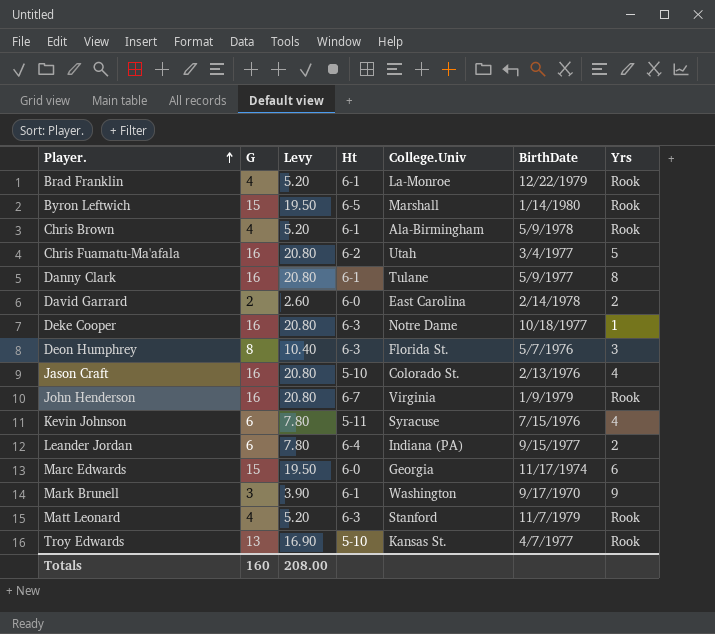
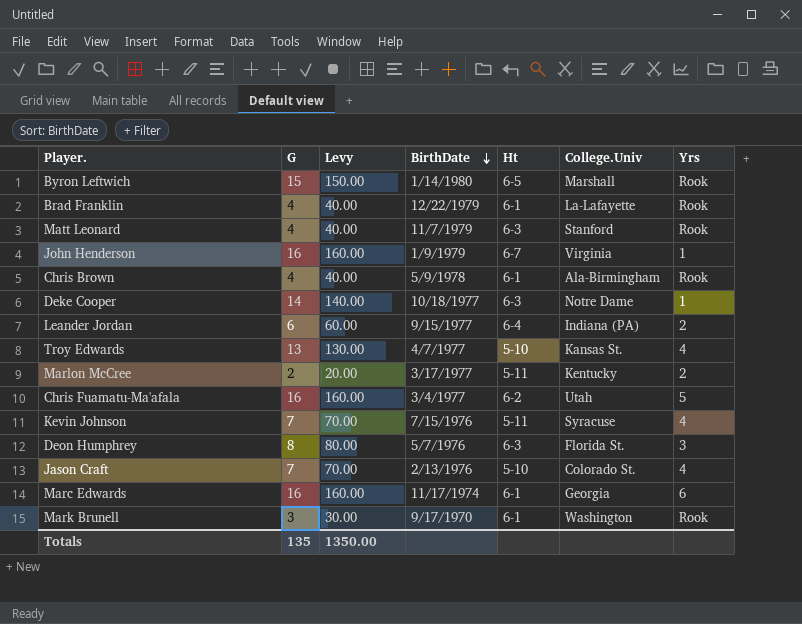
row order: Player. ascending -> BirthDate descending
column Levy | formula: [G] * 1.3 -> [G] * 10
column BirthDate | position: 6 -> 4
row Danny Clark: 16 | 20.80 | 6-1 | Tulane | 5/9/1977 | 8 -> none
row David Garrard: 2 | 2.60 | 6-0 | East Carolina | 2/14/1978 | 2 -> none
Brad Franklin | College.Univ: La-Monroe -> La-Lafayette
John Henderson | Yrs: Rook -> 1
Deke Cooper | G: 16 -> 14
Troy Edwards | Yrs: Rook -> 4
row Marlon McCree: none -> 2 | 20.00 | 3/17/1977 | 5-11 | Kentucky | 2
Kevin Johnson | G: 6 -> 7
Jason Craft | G: 16 -> 7
Marc Edwards | G: 15 -> 16
Marc Edwards | Ht: 6-0 -> 6-1
Mark Brunell | Yrs: 9 -> Rook
Totals | G: 160 -> 135
Totals | Levy: 208.00 -> 1350.00

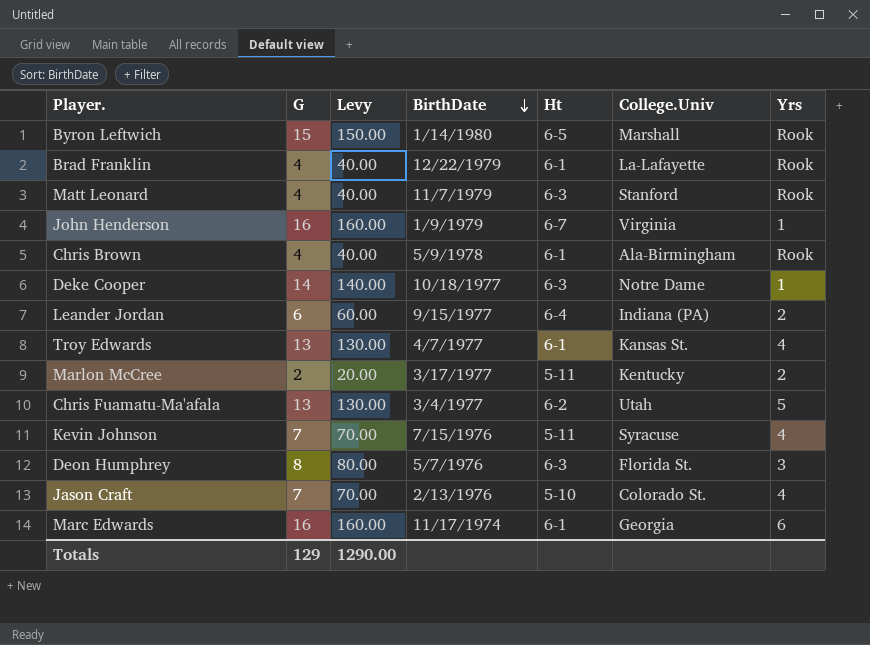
row Mark Brunell: 3 | 30.00 | 9/17/1970 | 6-1 | Washington | Rook -> none
Troy Edwards | Ht: 5-10 -> 6-1
Chris Fuamatu-Ma'afala | G: 16 -> 13
Chris Fuamatu-Ma'afala | Levy: 160.00 -> 130.00
Totals | G: 135 -> 129
Totals | Levy: 1350.00 -> 1290.00

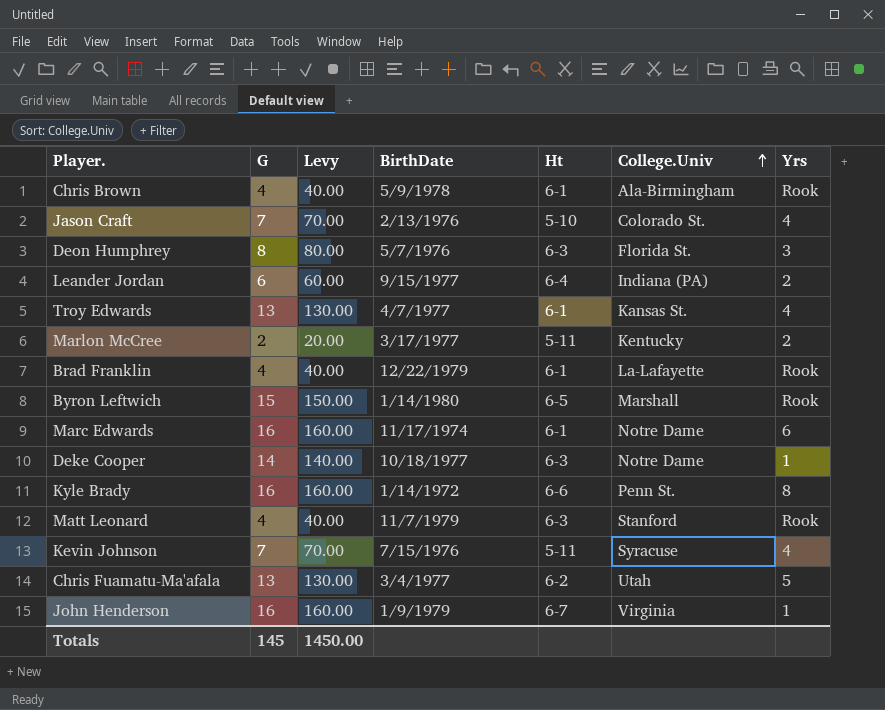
row order: BirthDate descending -> College.Univ ascending
Marc Edwards | College.Univ: Georgia -> Notre Dame
row Kyle Brady: none -> 16 | 160.00 | 1/14/1972 | 6-6 | Penn St. | 8
Totals | G: 129 -> 145
Totals | Levy: 1290.00 -> 1450.00

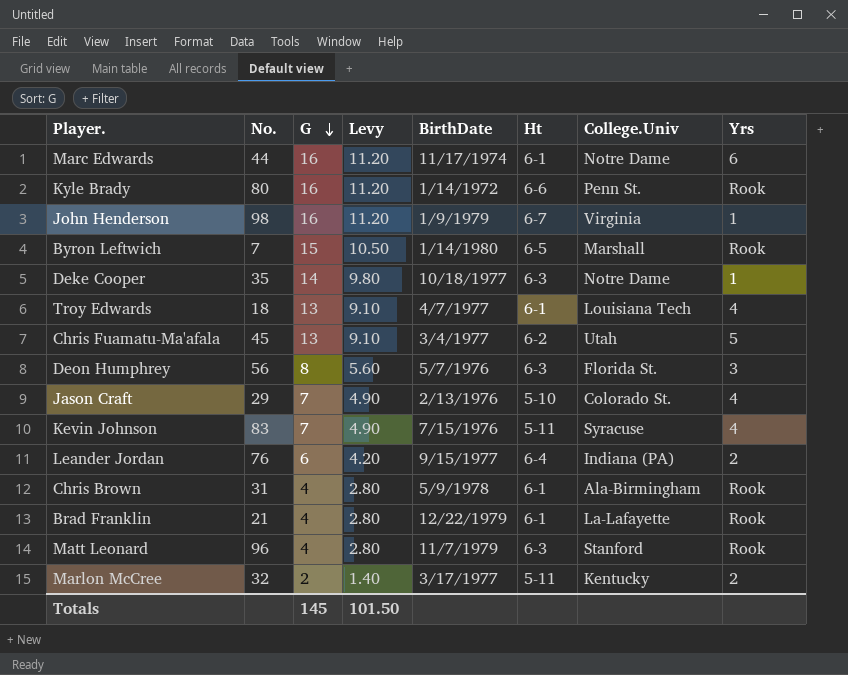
row order: College.Univ ascending -> G descending
column No. | position: none -> 2
column Levy | formula: [G] * 10 -> [G] * 0.7
Kyle Brady | Yrs: 8 -> Rook
Troy Edwards | College.Univ: Kansas St. -> Louisiana Tech
Totals | Levy: 1450.00 -> 101.50

